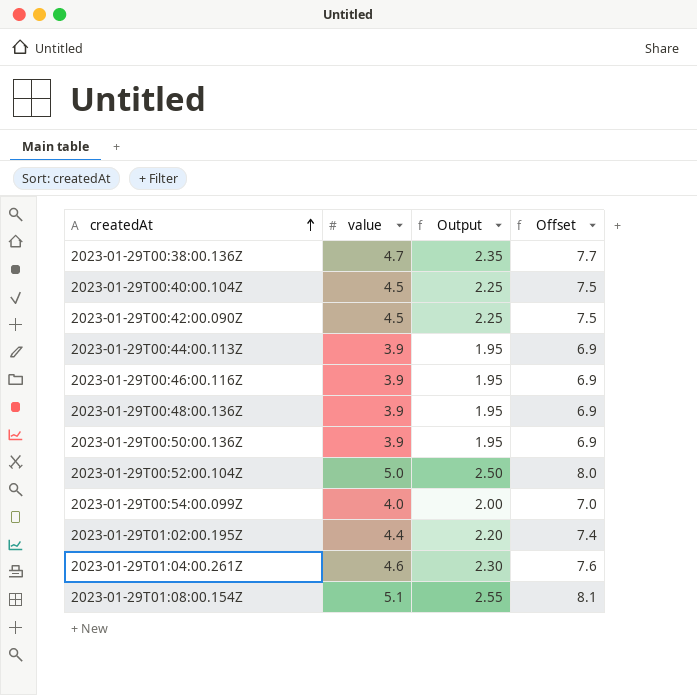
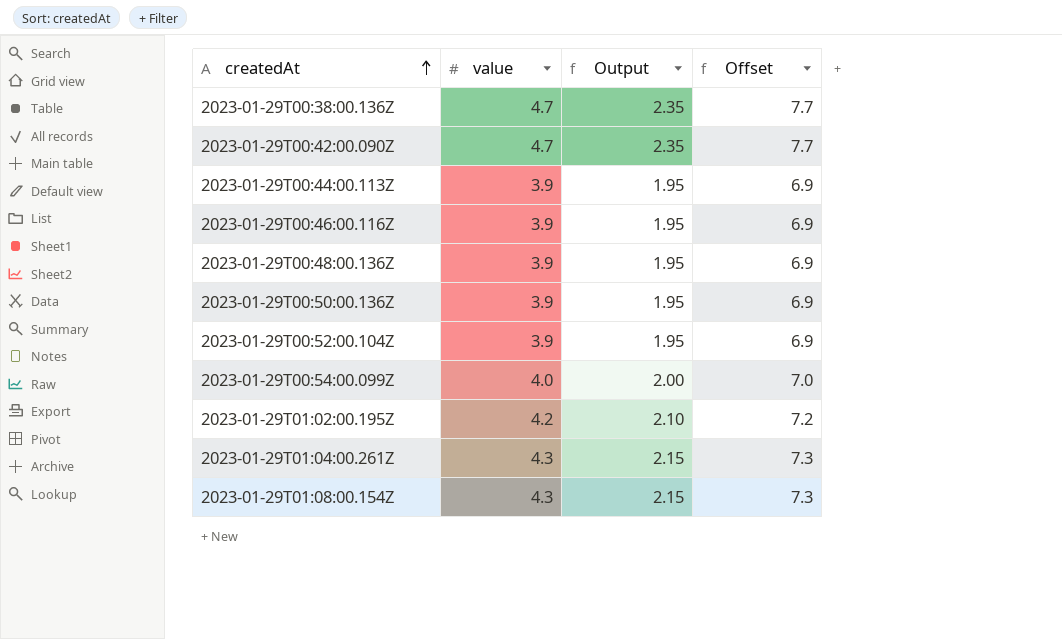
row 2023-01-29T00:40:00.104Z: 4.5 | 2.25 | 7.5 -> none
2023-01-29T00:42:00.090Z | value: 4.5 -> 4.7
2023-01-29T00:42:00.090Z | Output: 2.25 -> 2.35
2023-01-29T00:42:00.090Z | Offset: 7.5 -> 7.7
2023-01-29T00:52:00.104Z | value: 5.0 -> 3.9
2023-01-29T00:52:00.104Z | Output: 2.50 -> 1.95
2023-01-29T00:52:00.104Z | Offset: 8.0 -> 6.9
2023-01-29T01:02:00.195Z | value: 4.4 -> 4.2
2023-01-29T01:02:00.195Z | Output: 2.20 -> 2.10
2023-01-29T01:02:00.195Z | Offset: 7.4 -> 7.2
2023-01-29T01:04:00.261Z | value: 4.6 -> 4.3
2023-01-29T01:04:00.261Z | Output: 2.30 -> 2.15
2023-01-29T01:04:00.261Z | Offset: 7.6 -> 7.3
2023-01-29T01:08:00.154Z | value: 5.1 -> 4.3
2023-01-29T01:08:00.154Z | Output: 2.55 -> 2.15
2023-01-29T01:08:00.154Z | Offset: 8.1 -> 7.3

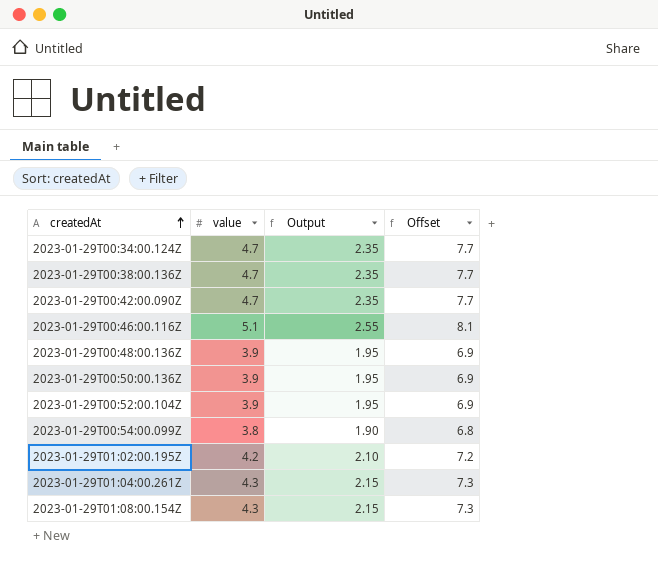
row 2023-01-29T00:44:00.113Z: 3.9 | 1.95 | 6.9 -> none
row 2023-01-29T00:34:00.124Z: none -> 4.7 | 2.35 | 7.7
2023-01-29T00:46:00.116Z | value: 3.9 -> 5.1
2023-01-29T00:46:00.116Z | Output: 1.95 -> 2.55
2023-01-29T00:46:00.116Z | Offset: 6.9 -> 8.1
2023-01-29T00:54:00.099Z | value: 4.0 -> 3.8
2023-01-29T00:54:00.099Z | Output: 2.00 -> 1.90
2023-01-29T00:54:00.099Z | Offset: 7.0 -> 6.8

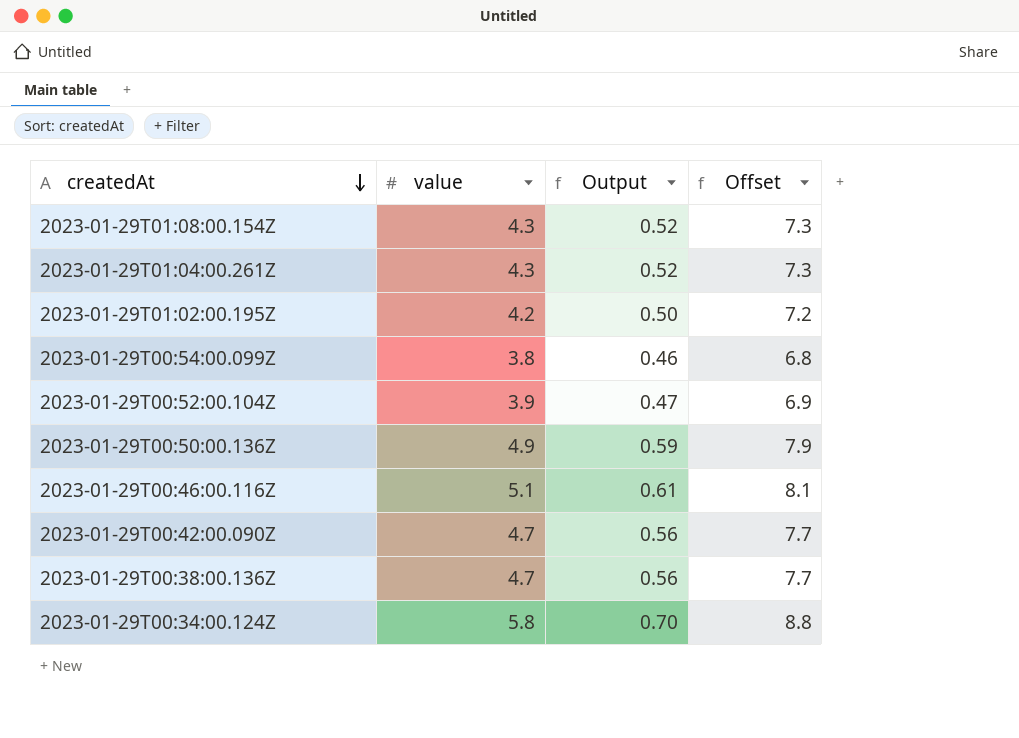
row order: createdAt ascending -> createdAt descending
column Output | formula: [value] * 0.5 -> [value] * 0.12
row 2023-01-29T00:48:00.136Z: 3.9 | 1.95 | 6.9 -> none
2023-01-29T00:50:00.136Z | value: 3.9 -> 4.9
2023-01-29T00:50:00.136Z | Offset: 6.9 -> 7.9
2023-01-29T00:34:00.124Z | value: 4.7 -> 5.8
2023-01-29T00:34:00.124Z | Offset: 7.7 -> 8.8

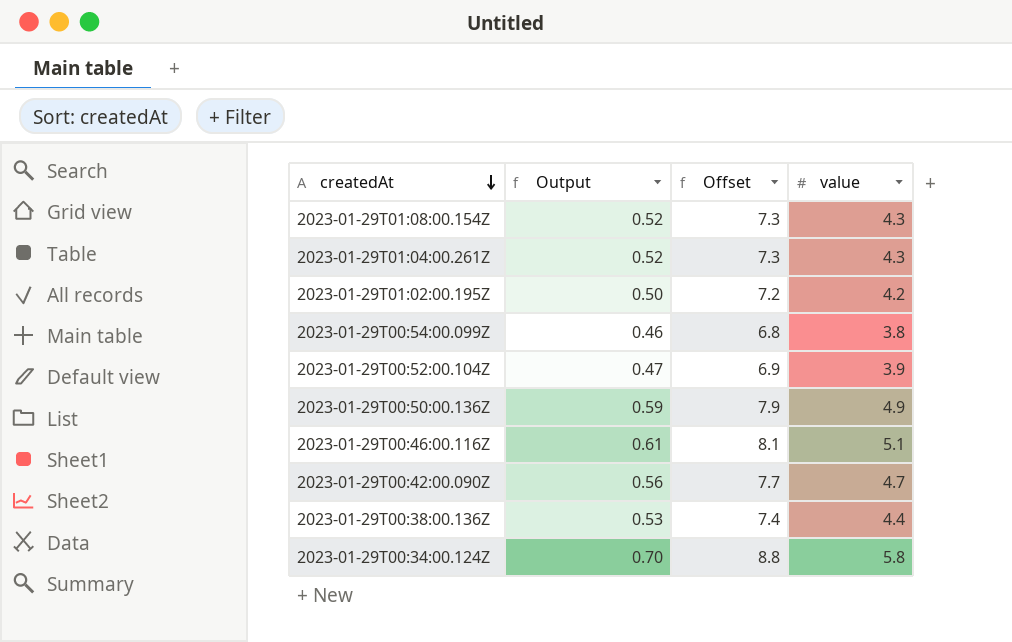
column value | position: 2 -> 4
2023-01-29T00:38:00.136Z | Output: 0.56 -> 0.53
2023-01-29T00:38:00.136Z | Offset: 7.7 -> 7.4
2023-01-29T00:38:00.136Z | value: 4.7 -> 4.4

